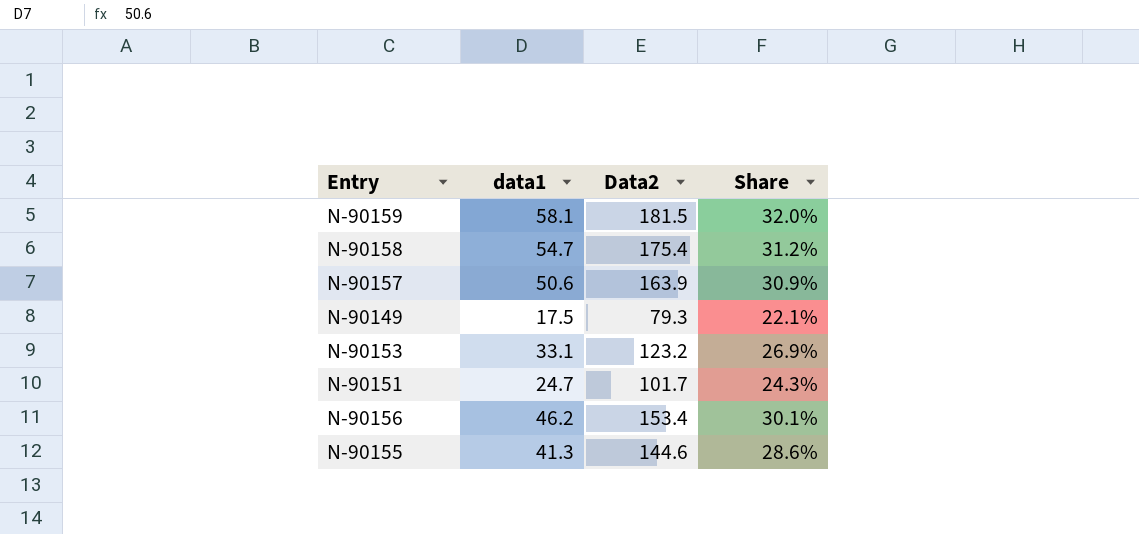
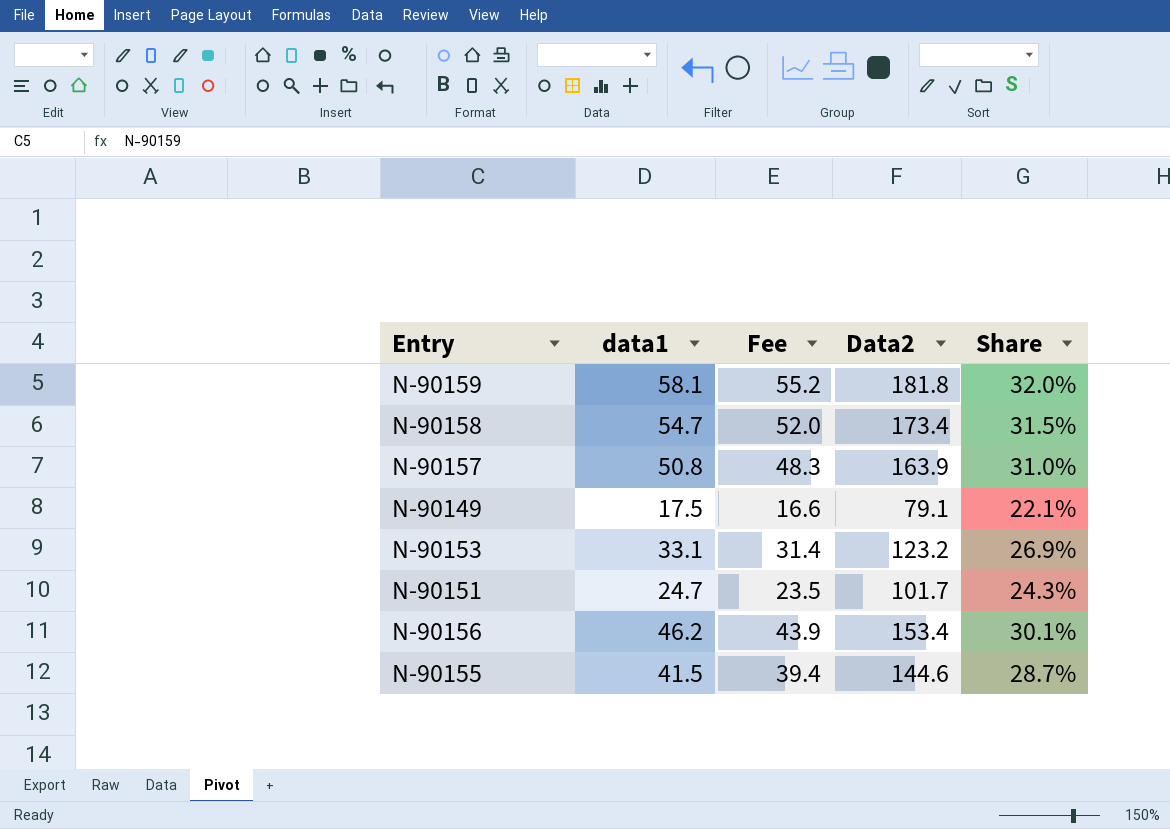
column Fee | formula: none -> [data1] * 0.95
N-90159 | Data2: 181.5 -> 181.8
N-90158 | Data2: 175.4 -> 173.4
N-90158 | Share: 31.2% -> 31.5%
N-90157 | data1: 50.6 -> 50.8
N-90157 | Share: 30.9% -> 31.0%
N-90149 | Data2: 79.3 -> 79.1
N-90155 | data1: 41.3 -> 41.5
N-90155 | Share: 28.6% -> 28.7%

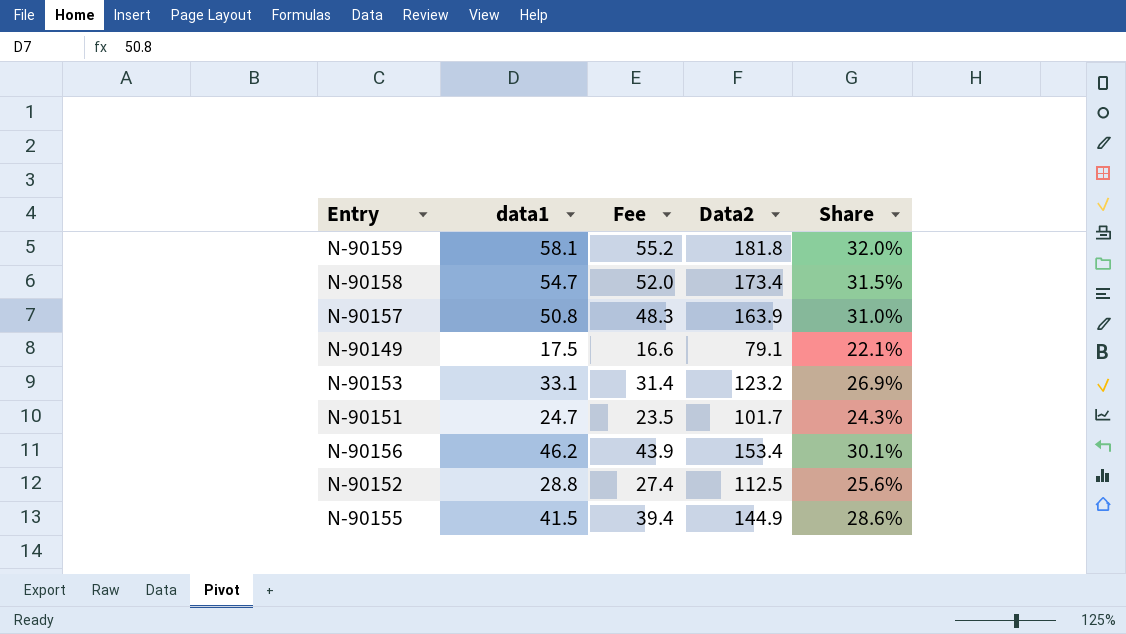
row N-90152: none -> 28.8 | 27.4 | 112.5 | 25.6%
N-90155 | Data2: 144.6 -> 144.9
N-90155 | Share: 28.7% -> 28.6%

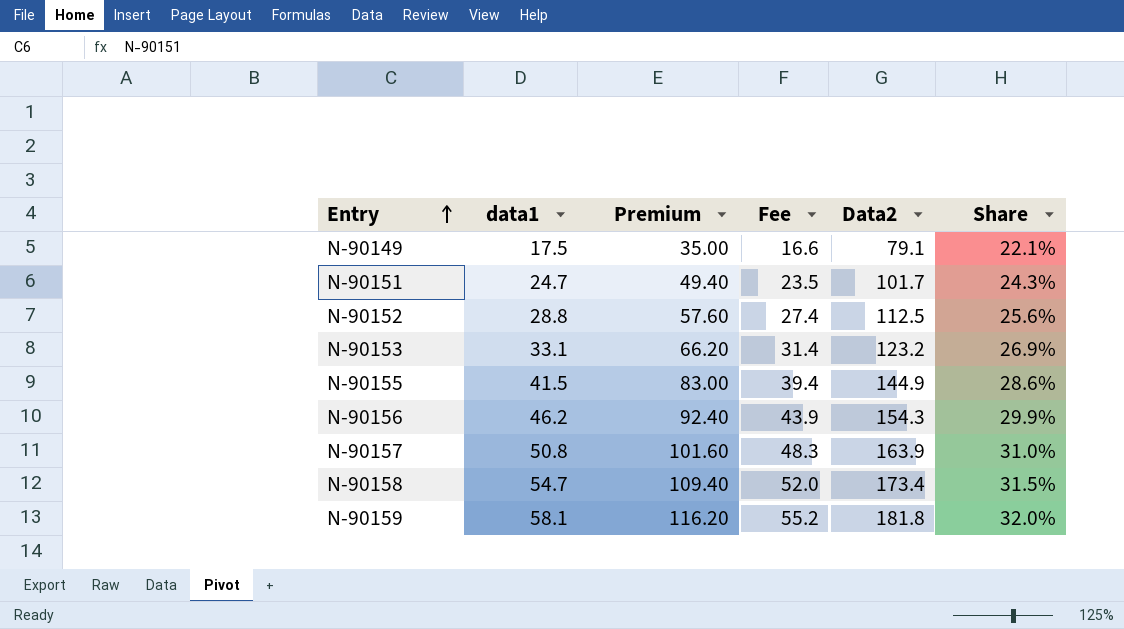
row order: none -> Entry ascending
column Premium | formula: none -> [data1] * 2
N-90156 | Data2: 153.4 -> 154.3
N-90156 | Share: 30.1% -> 29.9%

